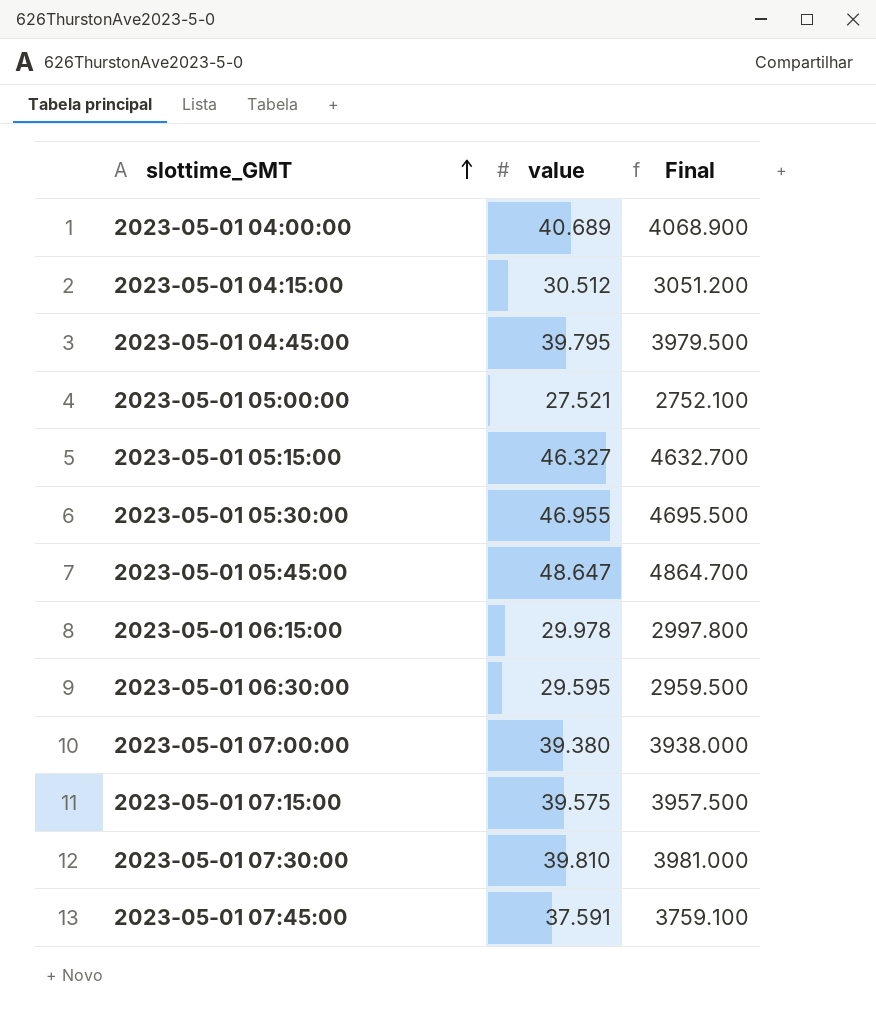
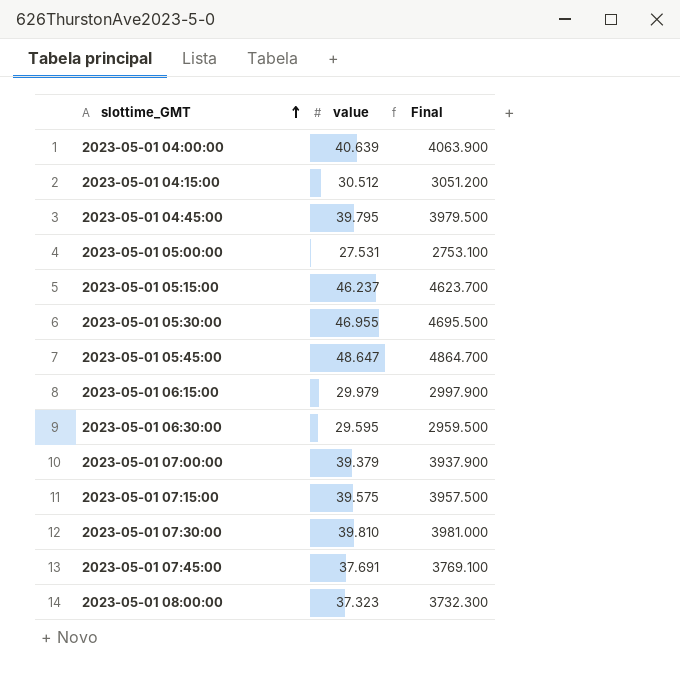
2023-05-01 04:00:00 | value: 40.689 -> 40.639
2023-05-01 04:00:00 | Final: 4068.900 -> 4063.900
2023-05-01 05:00:00 | value: 27.521 -> 27.531
2023-05-01 05:00:00 | Final: 2752.100 -> 2753.100
2023-05-01 05:15:00 | value: 46.327 -> 46.237
2023-05-01 05:15:00 | Final: 4632.700 -> 4623.700
2023-05-01 06:15:00 | value: 29.978 -> 29.979
2023-05-01 06:15:00 | Final: 2997.800 -> 2997.900
2023-05-01 07:00:00 | value: 39.380 -> 39.379
2023-05-01 07:00:00 | Final: 3938.000 -> 3937.900
2023-05-01 07:45:00 | value: 37.591 -> 37.691
2023-05-01 07:45:00 | Final: 3759.100 -> 3769.100
row 2023-05-01 08:00:00: none -> 37.323 | 3732.300

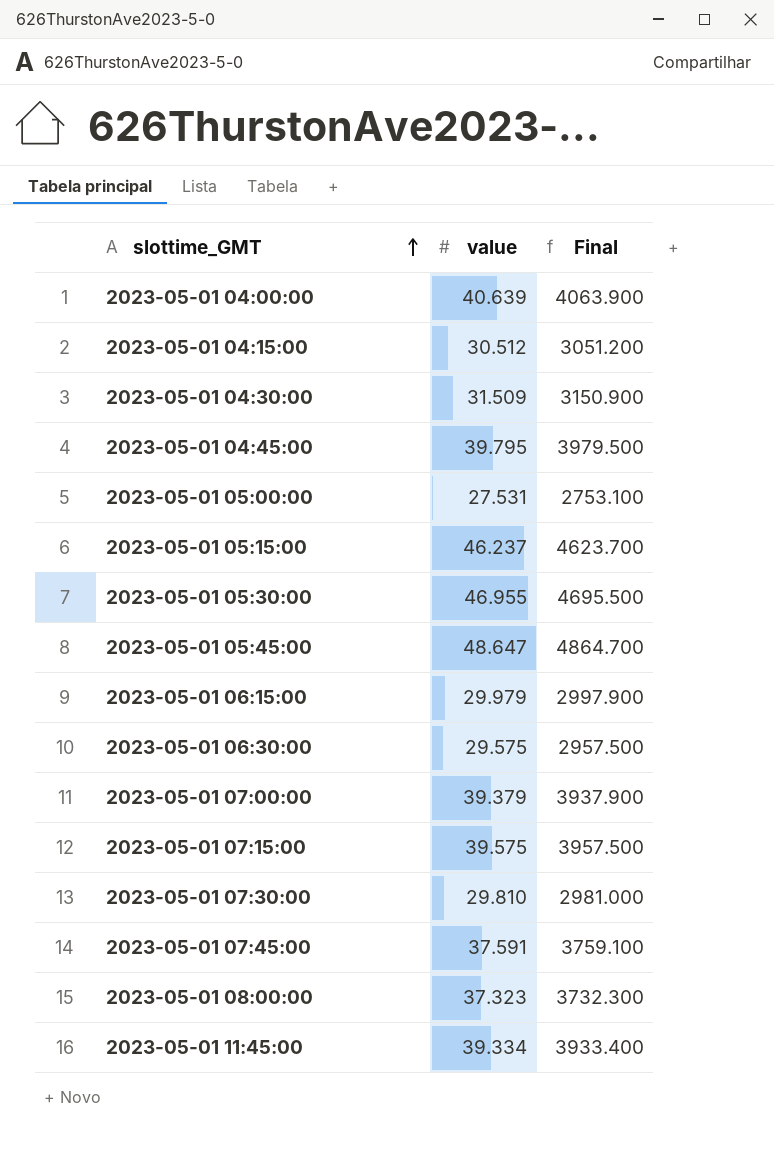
row 2023-05-01 04:30:00: none -> 31.509 | 3150.900
2023-05-01 06:30:00 | value: 29.595 -> 29.575
2023-05-01 06:30:00 | Final: 2959.500 -> 2957.500
2023-05-01 07:30:00 | value: 39.810 -> 29.810
2023-05-01 07:30:00 | Final: 3981.000 -> 2981.000
2023-05-01 07:45:00 | value: 37.691 -> 37.591
2023-05-01 07:45:00 | Final: 3769.100 -> 3759.100
row 2023-05-01 11:45:00: none -> 39.334 | 3933.400

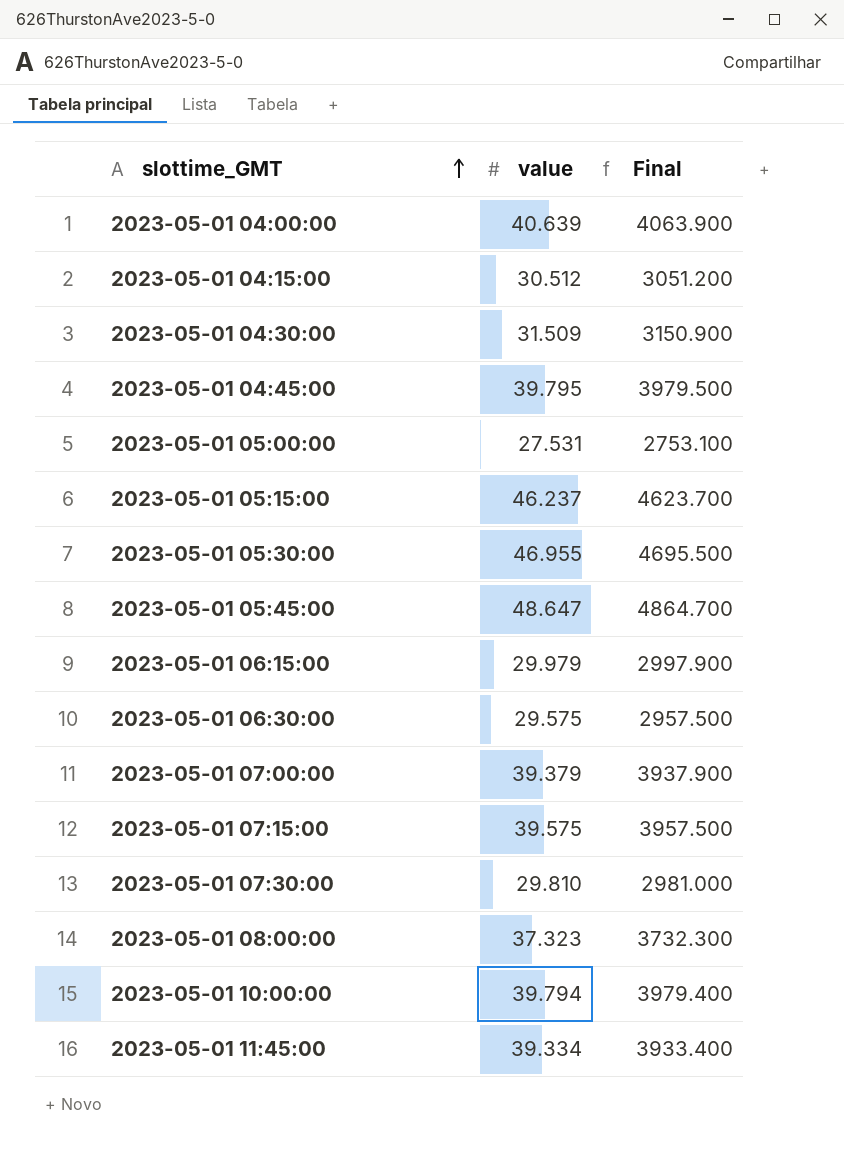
row 2023-05-01 07:45:00: 37.591 | 3759.100 -> none
row 2023-05-01 10:00:00: none -> 39.794 | 3979.400

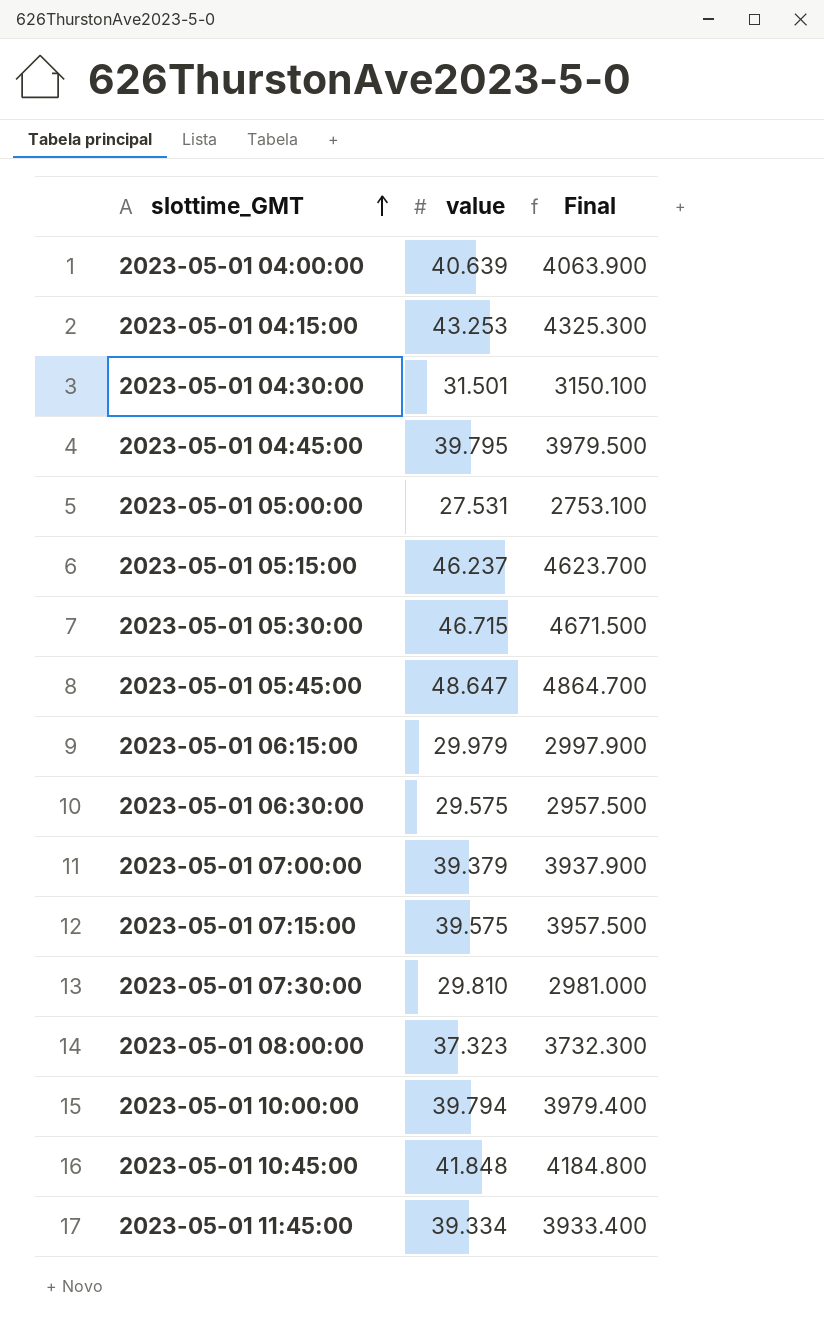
2023-05-01 04:15:00 | value: 30.512 -> 43.253
2023-05-01 04:15:00 | Final: 3051.200 -> 4325.300
2023-05-01 04:30:00 | value: 31.509 -> 31.501
2023-05-01 04:30:00 | Final: 3150.900 -> 3150.100
2023-05-01 05:30:00 | value: 46.955 -> 46.715
2023-05-01 05:30:00 | Final: 4695.500 -> 4671.500
row 2023-05-01 10:45:00: none -> 41.848 | 4184.800

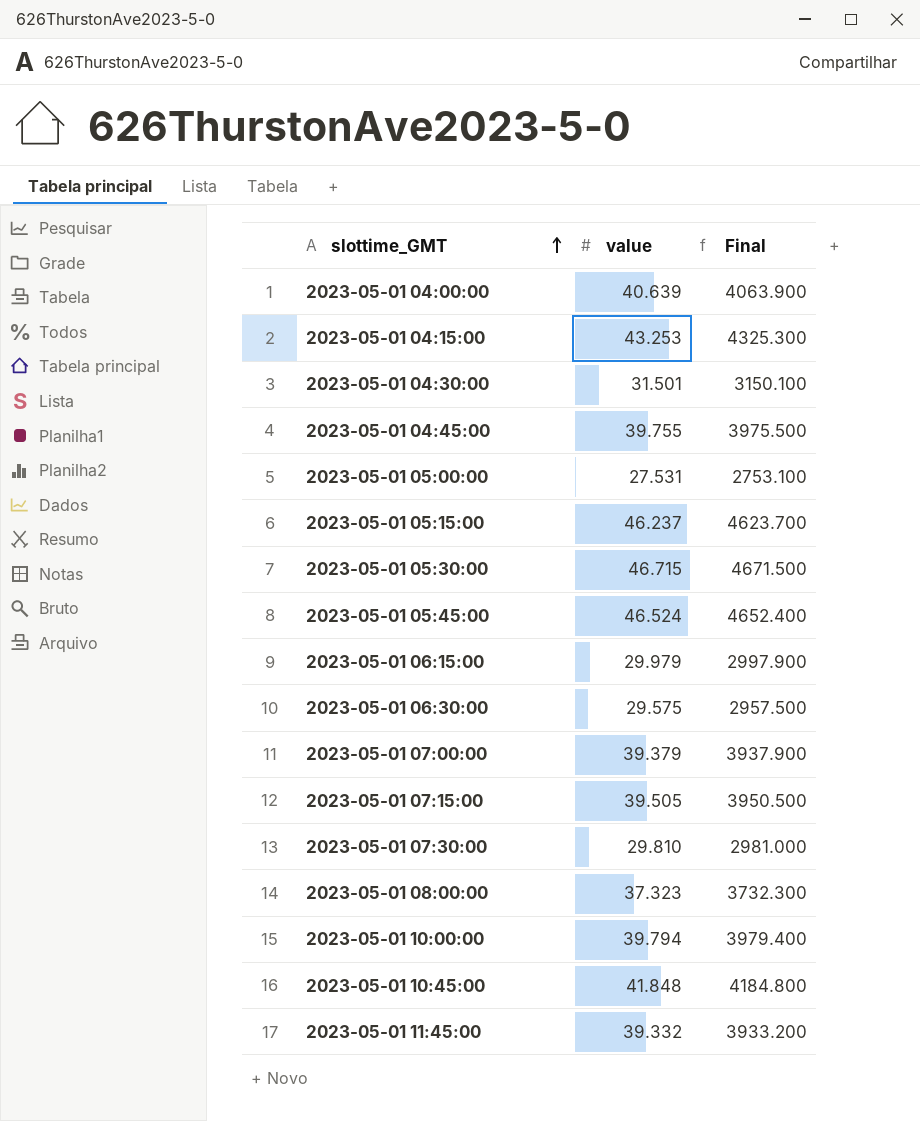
2023-05-01 04:45:00 | value: 39.795 -> 39.755
2023-05-01 04:45:00 | Final: 3979.500 -> 3975.500
2023-05-01 05:45:00 | value: 48.647 -> 46.524
2023-05-01 05:45:00 | Final: 4864.700 -> 4652.400
2023-05-01 07:15:00 | value: 39.575 -> 39.505
2023-05-01 07:15:00 | Final: 3957.500 -> 3950.500
2023-05-01 11:45:00 | value: 39.334 -> 39.332
2023-05-01 11:45:00 | Final: 3933.400 -> 3933.200

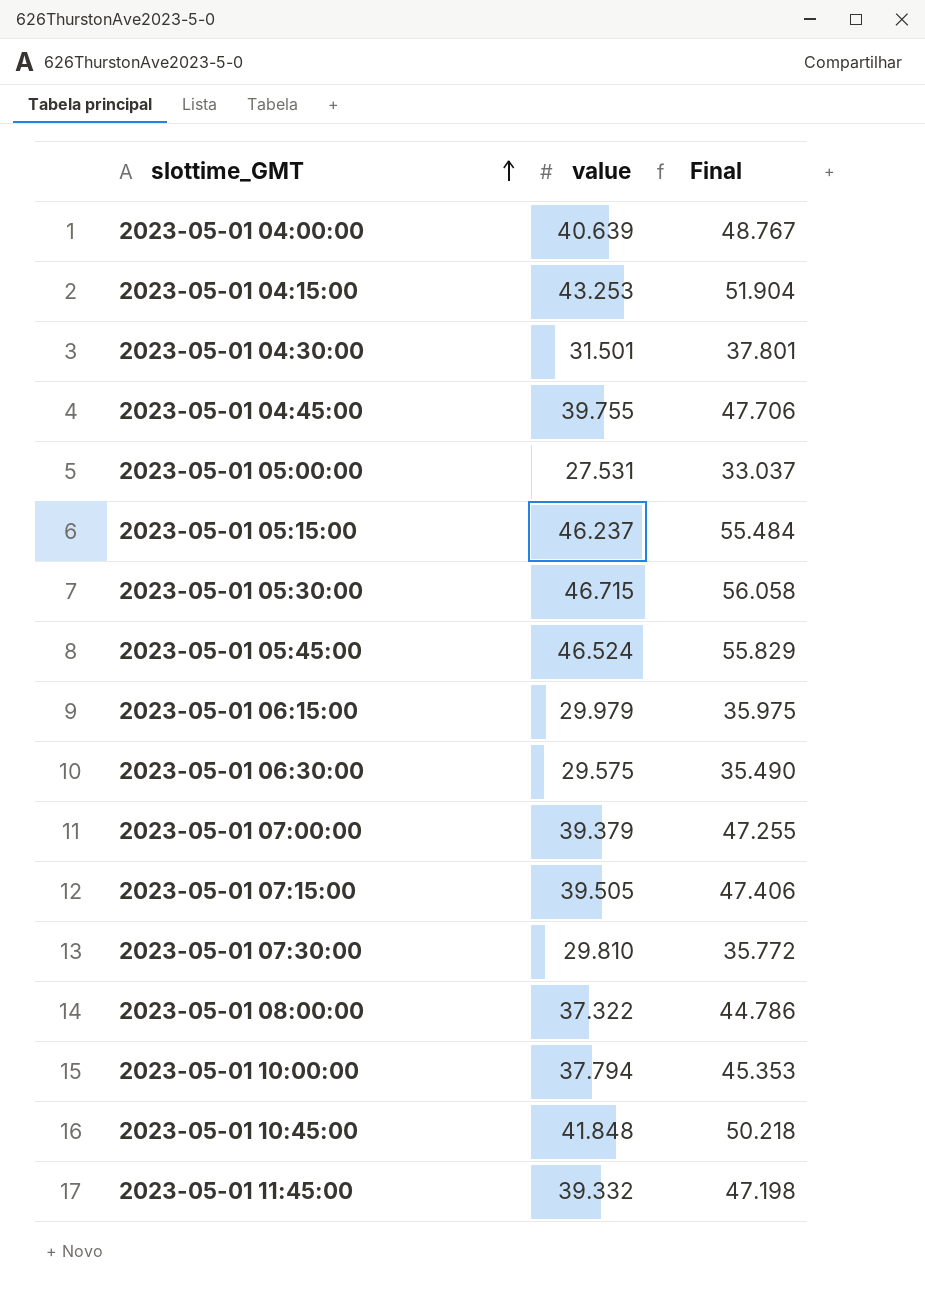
column Final | formula: [value] * 100 -> [value] * 1.2
2023-05-01 08:00:00 | value: 37.323 -> 37.322
2023-05-01 10:00:00 | value: 39.794 -> 37.794

